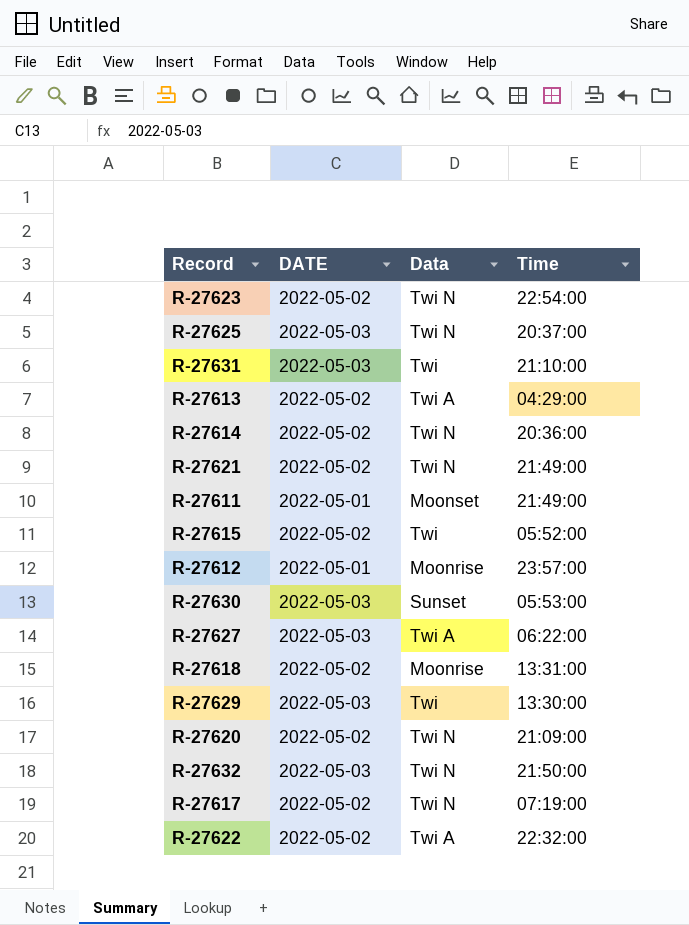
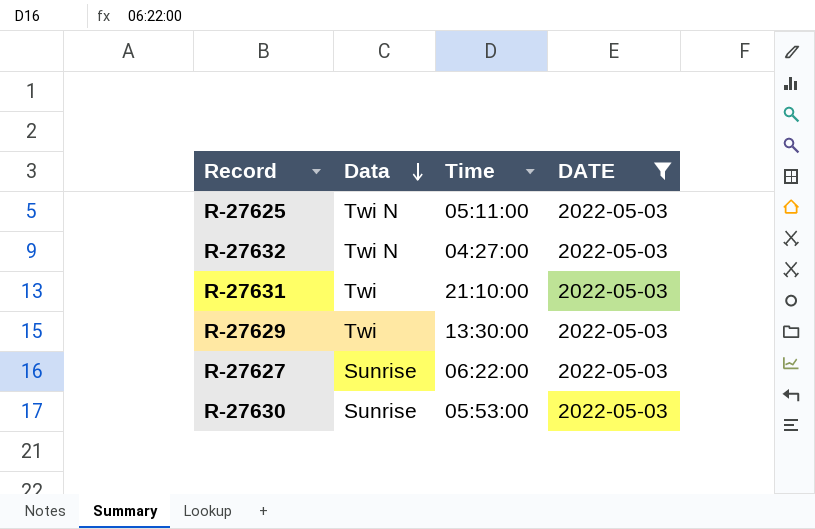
filter: none -> DATE = 2022-05-03
row order: none -> Data descending
column DATE | position: 2 -> 4
R-27625 | Time: 20:37:00 -> 05:11:00
R-27632 | Time: 21:50:00 -> 04:27:00
R-27627 | Data: Twi A -> Sunrise
R-27630 | Data: Sunset -> Sunrise

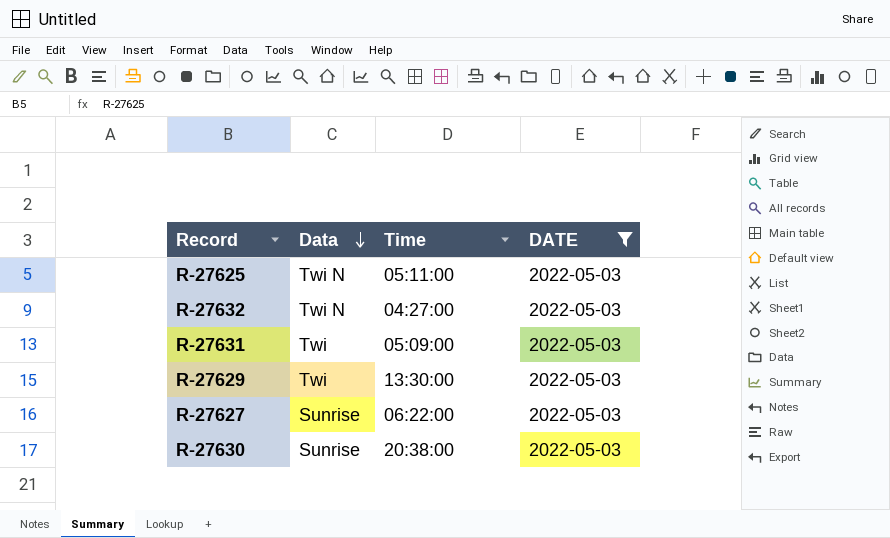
R-27631 | Time: 21:10:00 -> 05:09:00
R-27630 | Time: 05:53:00 -> 20:38:00

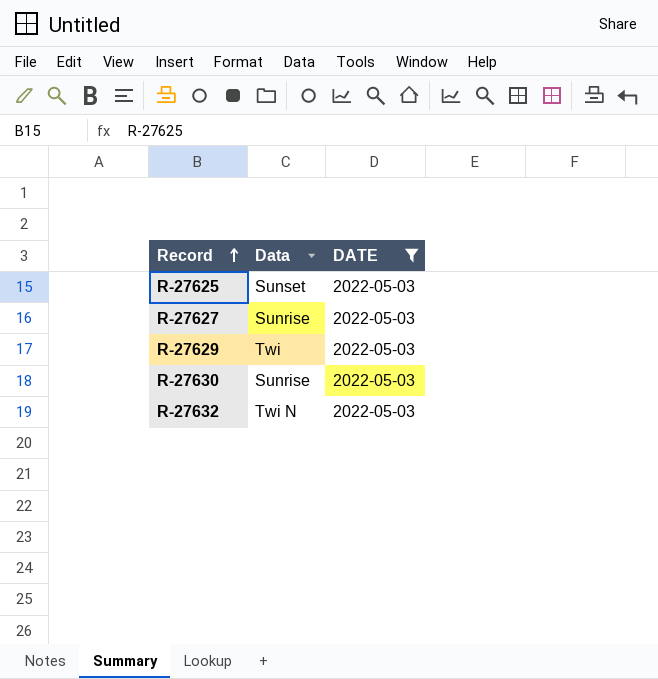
row order: Data descending -> Record ascending
column Time | position: 3 -> none
row R-27631: Twi | 05:09:00 | 2022-05-03 -> none
R-27625 | Data: Twi N -> Sunset

